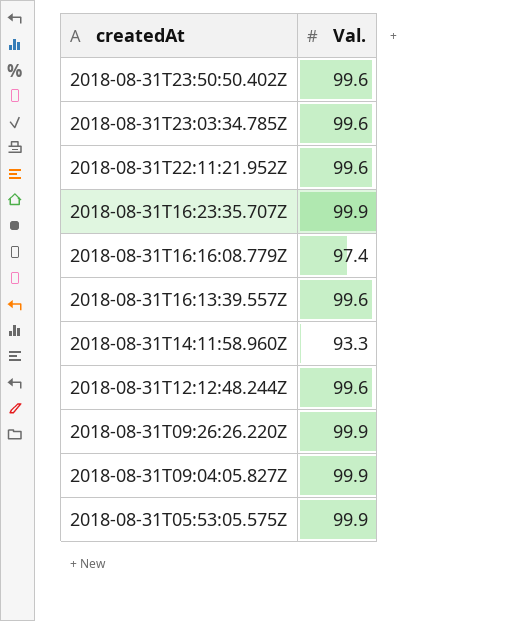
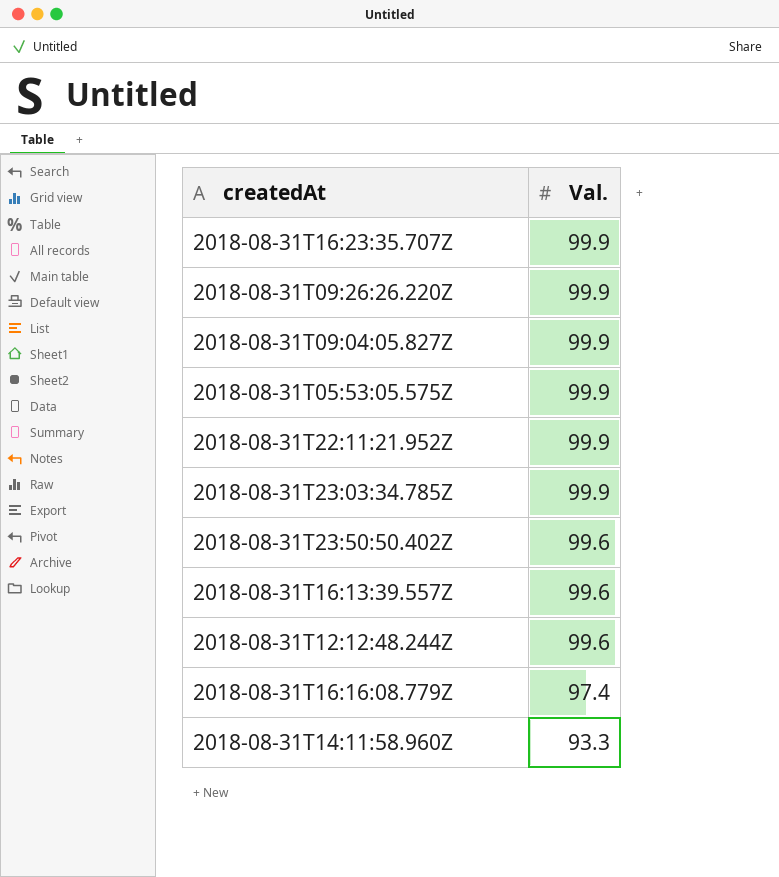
row order: createdAt descending -> Val. descending
2018-08-31T22:11:21.952Z | Val.: 99.6 -> 99.9
2018-08-31T23:03:34.785Z | Val.: 99.6 -> 99.9

